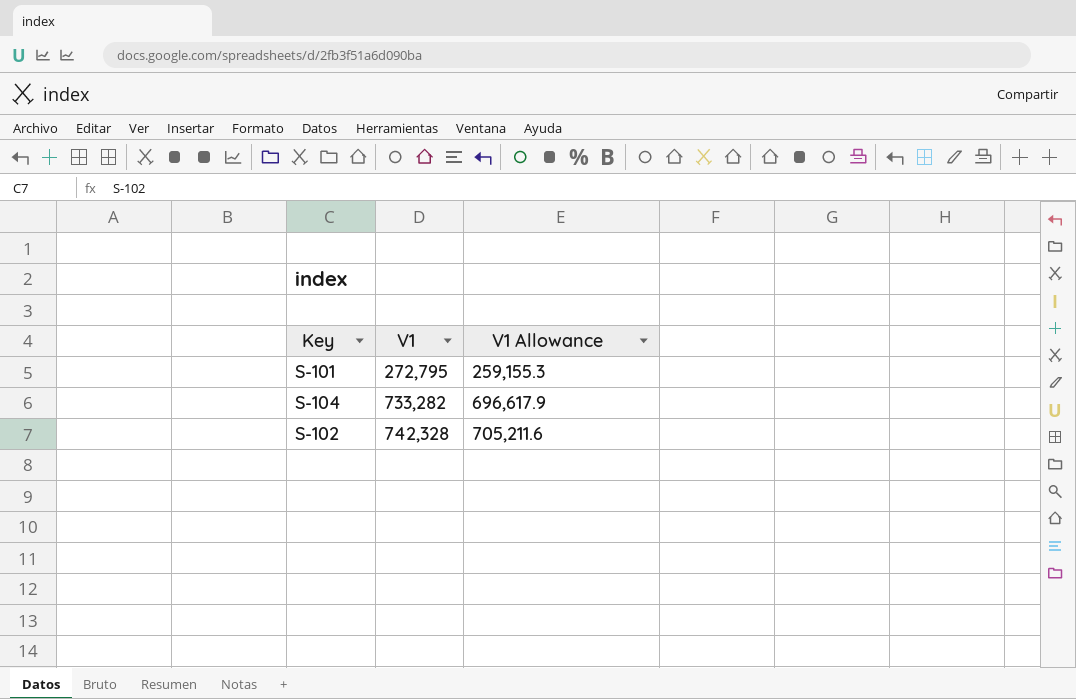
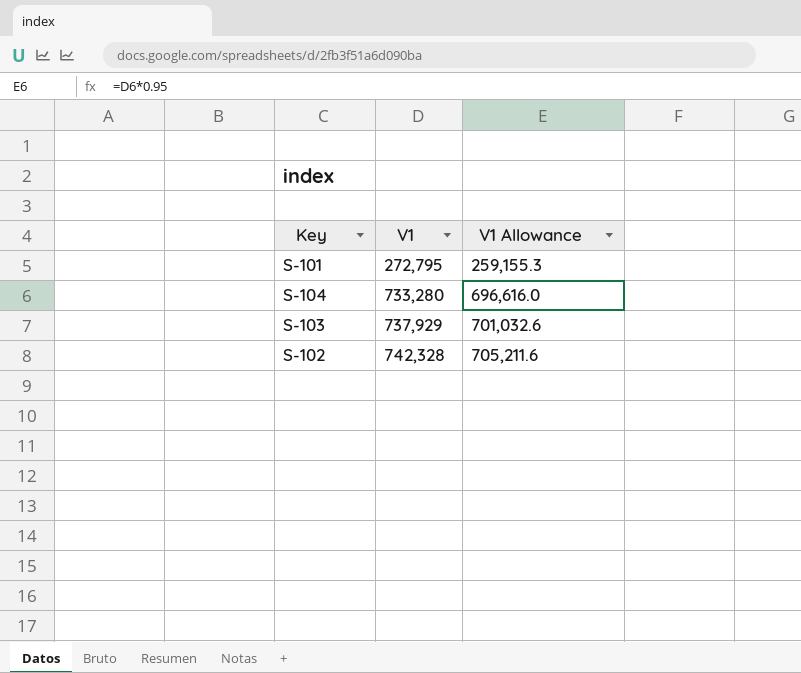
S-104 | V1: 733,282 -> 733,280
S-104 | V1 Allowance: 696,617.9 -> 696,616.0
row S-103: none -> 737,929 | 701,032.6

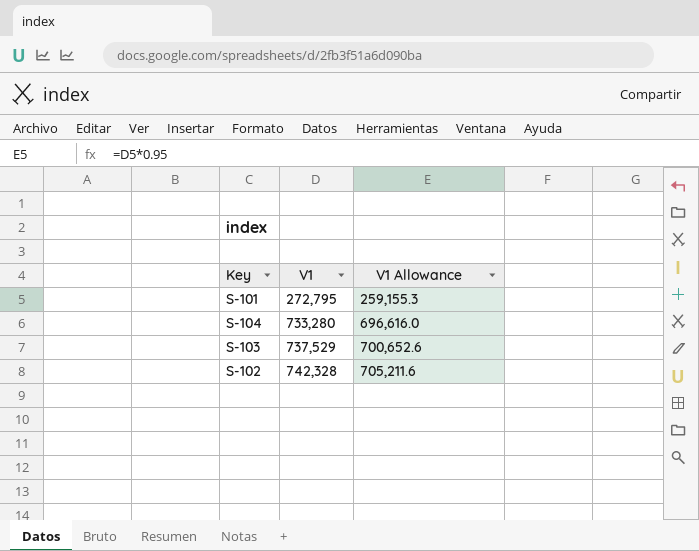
S-103 | V1: 737,929 -> 737,529
S-103 | V1 Allowance: 701,032.6 -> 700,652.6

